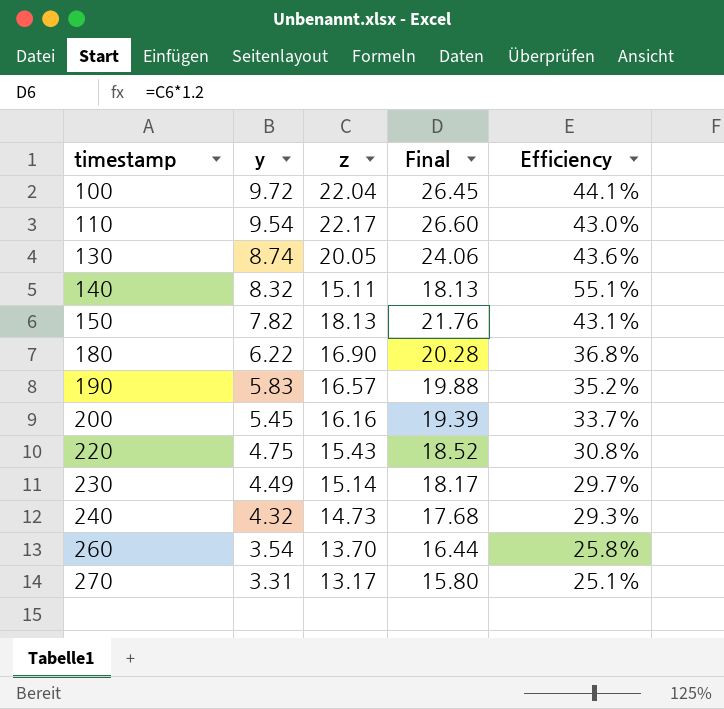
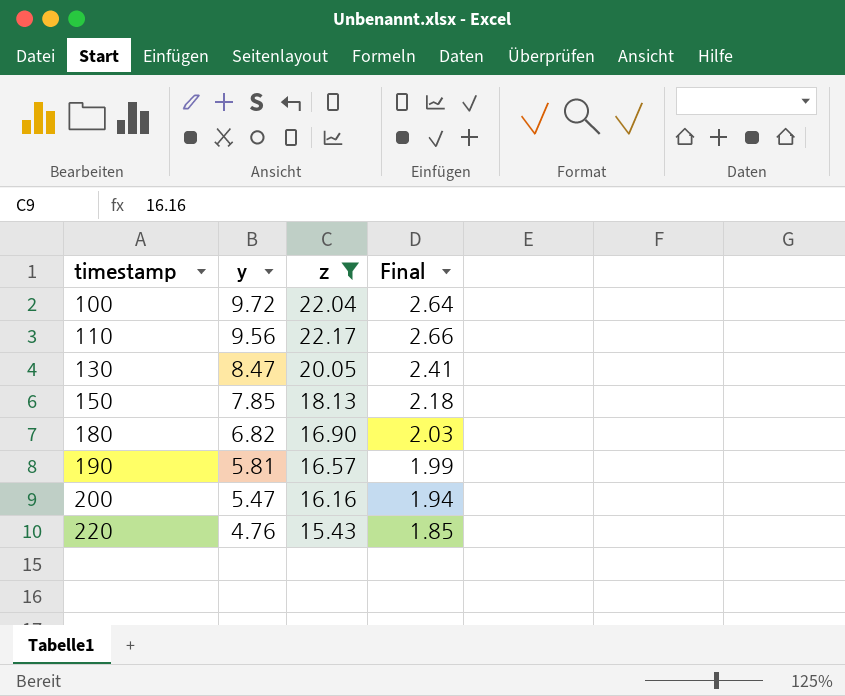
filter: none -> z >= 15.43
column Efficiency | formula: [y] / [z] -> none
column Final | formula: [z] * 1.2 -> [z] * 0.12
110 | y: 9.54 -> 9.56
130 | y: 8.74 -> 8.47
150 | y: 7.82 -> 7.85
180 | y: 6.22 -> 6.82
190 | y: 5.83 -> 5.81
200 | y: 5.45 -> 5.47
220 | y: 4.75 -> 4.76

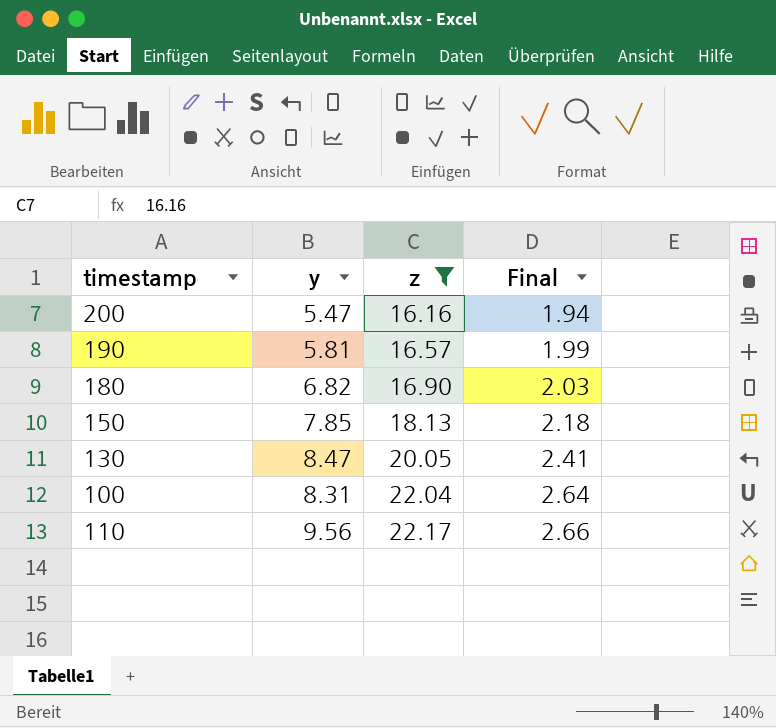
row order: timestamp ascending -> z ascending
row 220: 4.76 | 15.43 | 1.85 -> none
100 | y: 9.72 -> 8.31

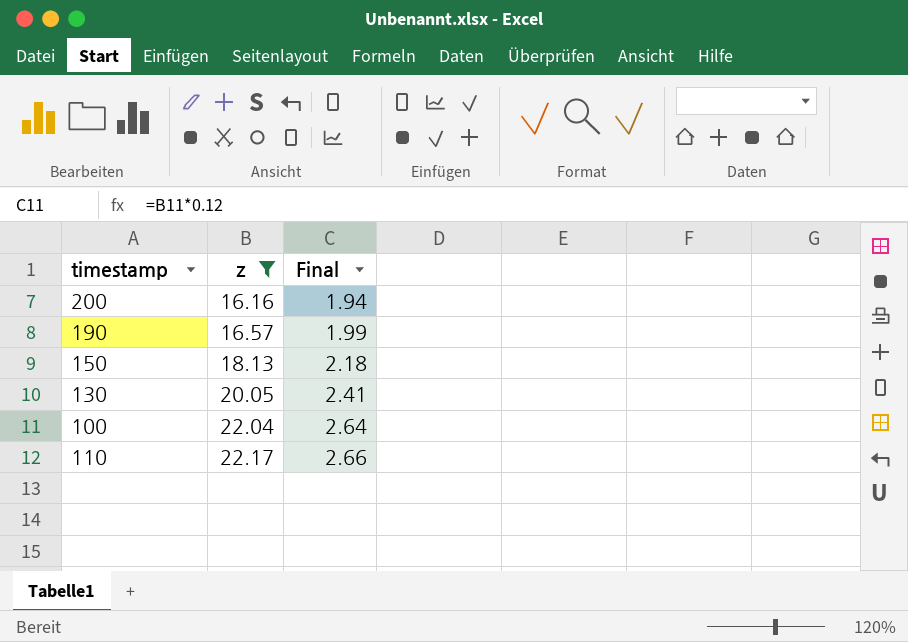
column y | position: 2 -> none
row 180: 6.82 | 16.90 | 2.03 -> none

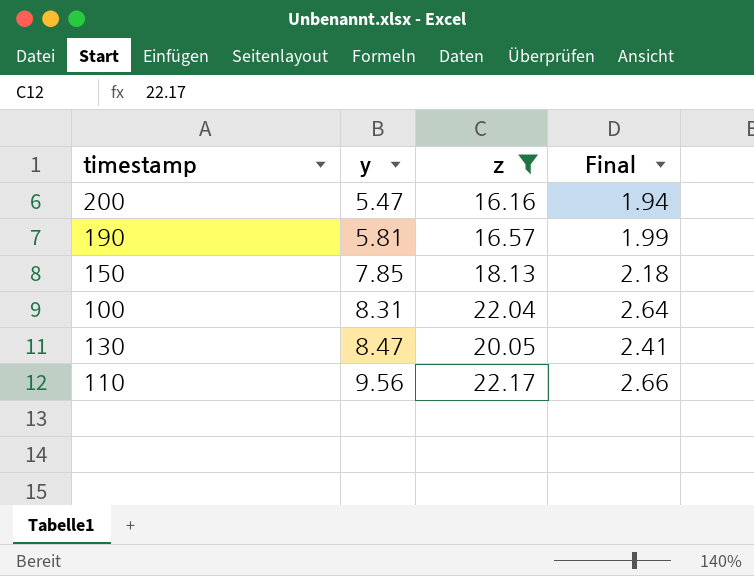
row order: z ascending -> y ascending
column y | position: none -> 2

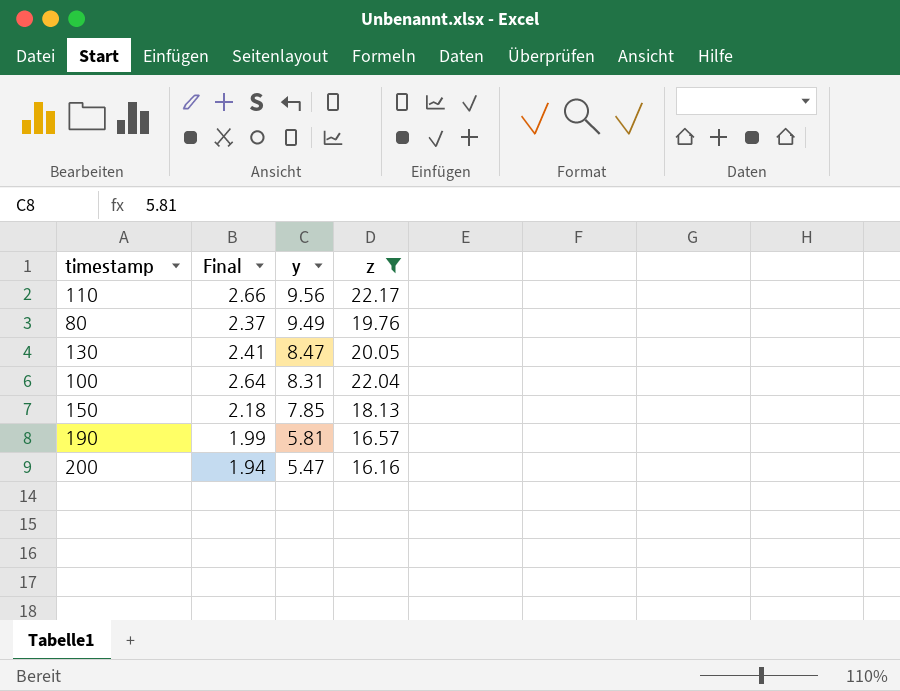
row order: y ascending -> y descending
column Final | position: 4 -> 2
row 80: none -> 2.37 | 9.49 | 19.76

